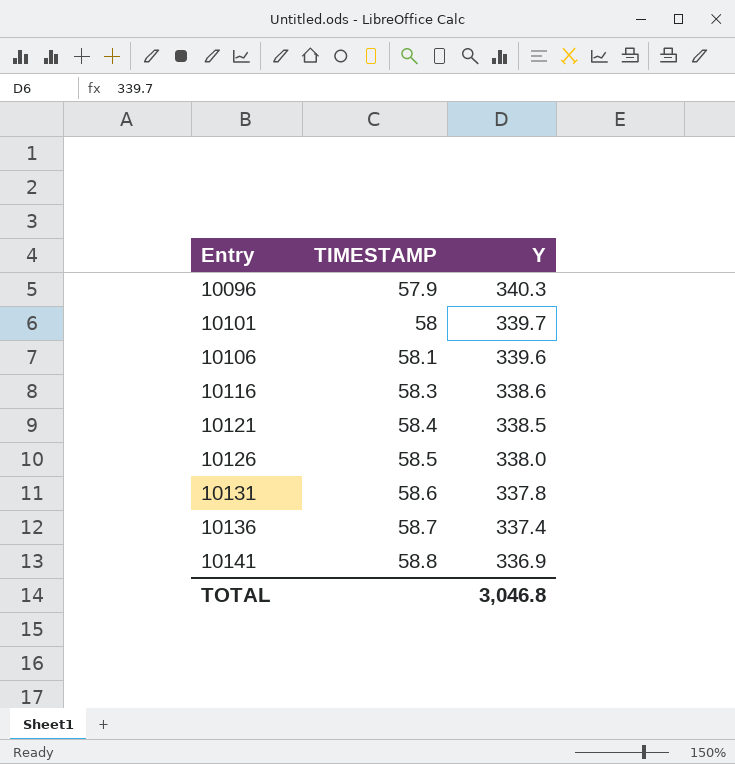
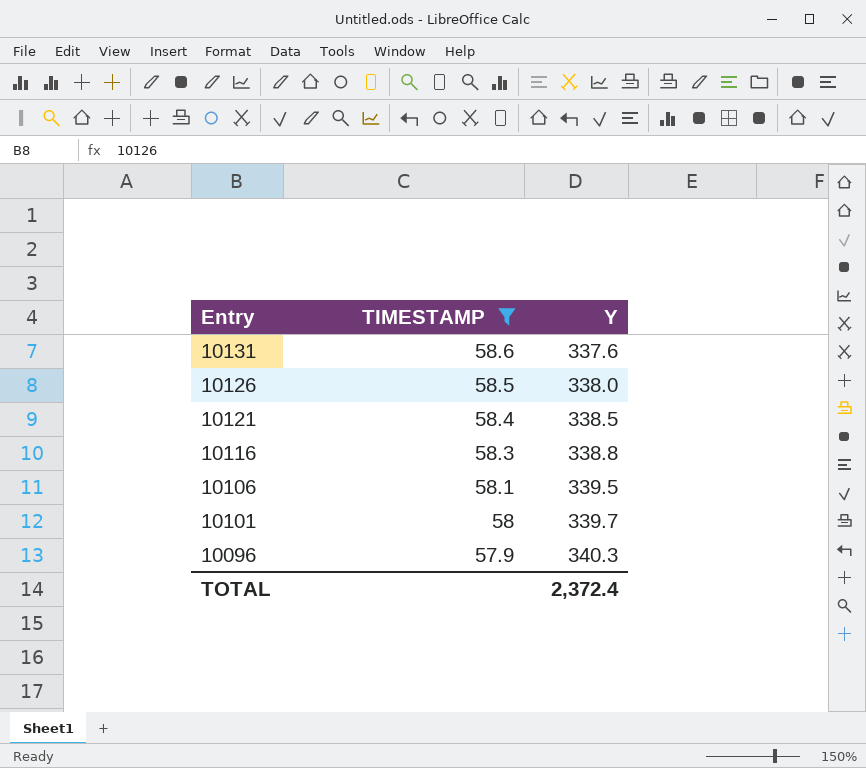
filter: none -> TIMESTAMP <= 58.6
row order: Entry ascending -> Entry descending
10131 | Y: 337.8 -> 337.6
10116 | Y: 338.6 -> 338.8
10106 | Y: 339.6 -> 339.5
TOTAL | Y: 3,046.8 -> 2,372.4

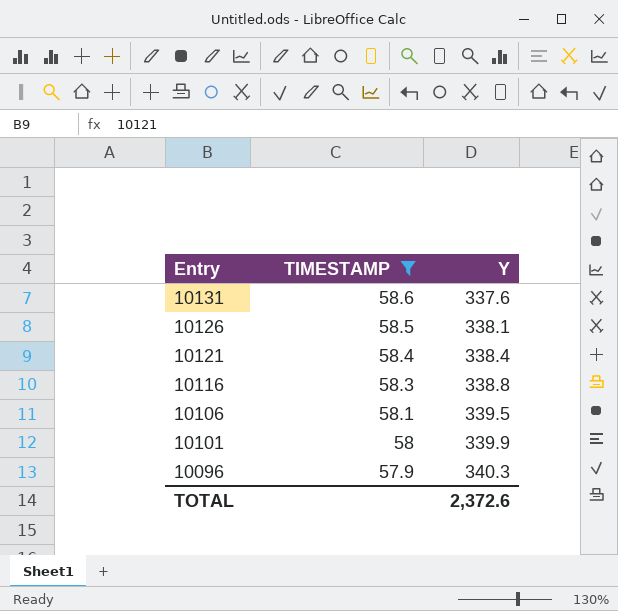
10126 | Y: 338.0 -> 338.1
10121 | Y: 338.5 -> 338.4
10101 | Y: 339.7 -> 339.9
TOTAL | Y: 2,372.4 -> 2,372.6

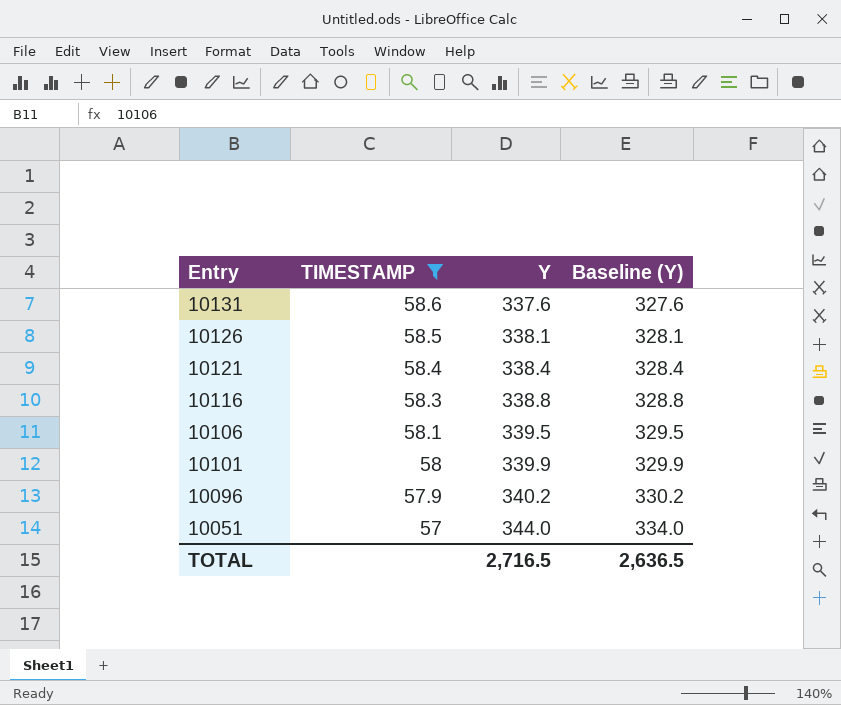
column Baseline (Y) | formula: none -> [Y] - 10
10096 | Y: 340.3 -> 340.2
row 10051: none -> 57 | 344.0 | 334.0
TOTAL | Y: 2,372.6 -> 2,716.5

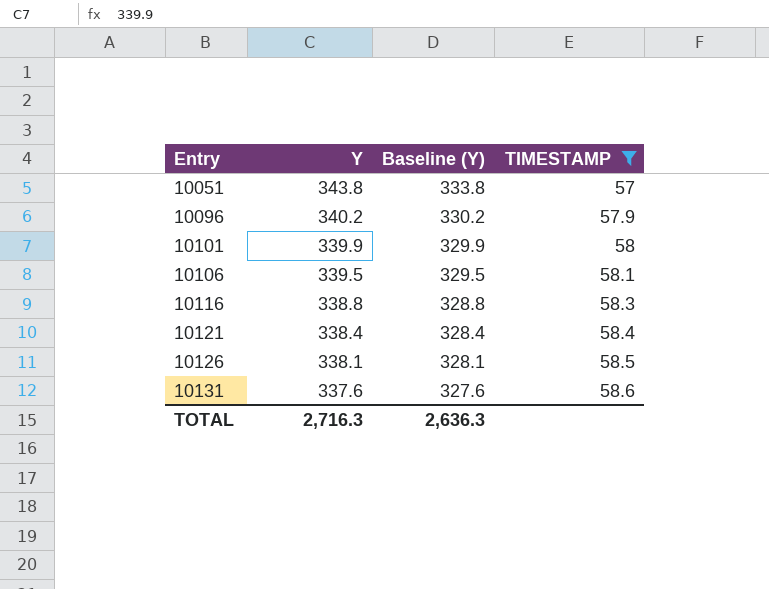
row order: Entry descending -> Entry ascending
column TIMESTAMP | position: 2 -> 4
10051 | Y: 344.0 -> 343.8
10051 | Baseline (Y): 334.0 -> 333.8
TOTAL | Y: 2,716.5 -> 2,716.3
TOTAL | Baseline (Y): 2,636.5 -> 2,636.3

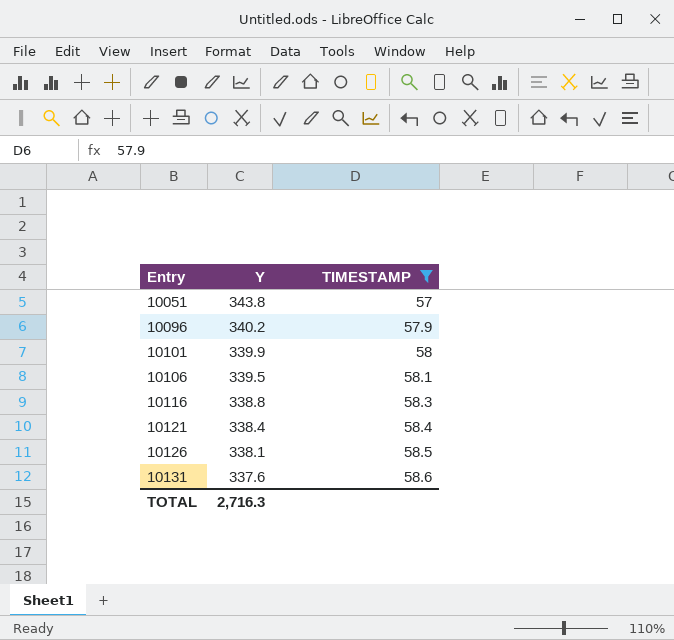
column Baseline (Y) | formula: [Y] - 10 -> none

